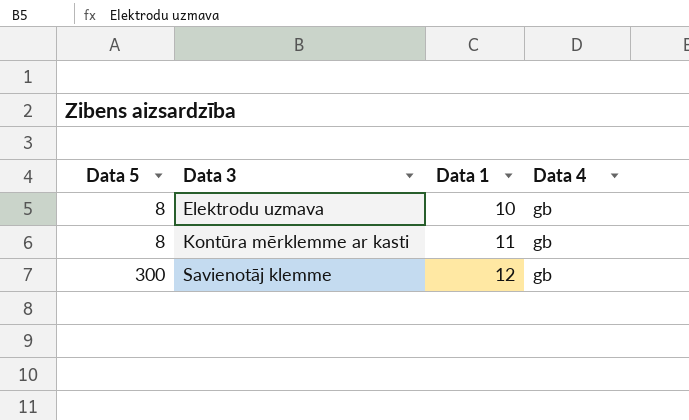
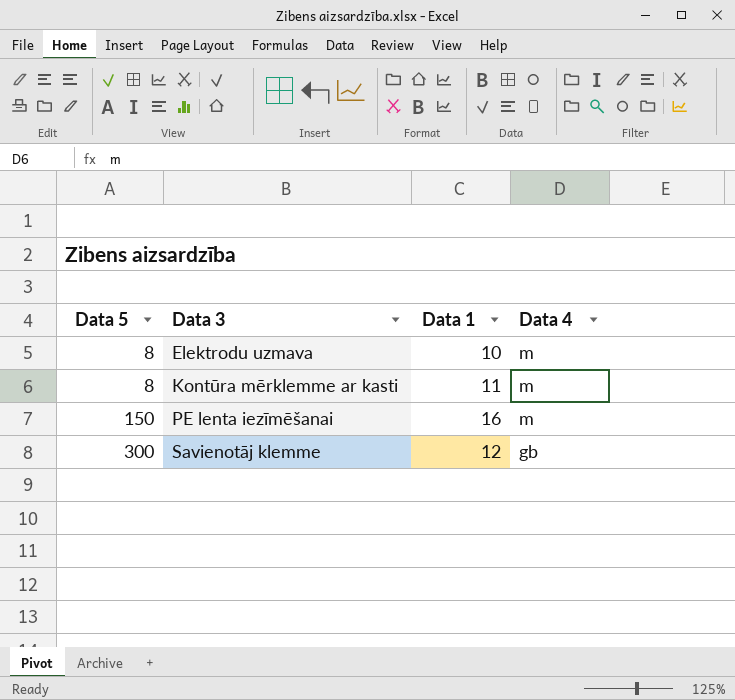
Elektrodu uzmava | Data 4: gb -> m
Kontūra mērklemme ar kasti | Data 4: gb -> m
row PE lenta iezīmēšanai: none -> 150 | 16 | m

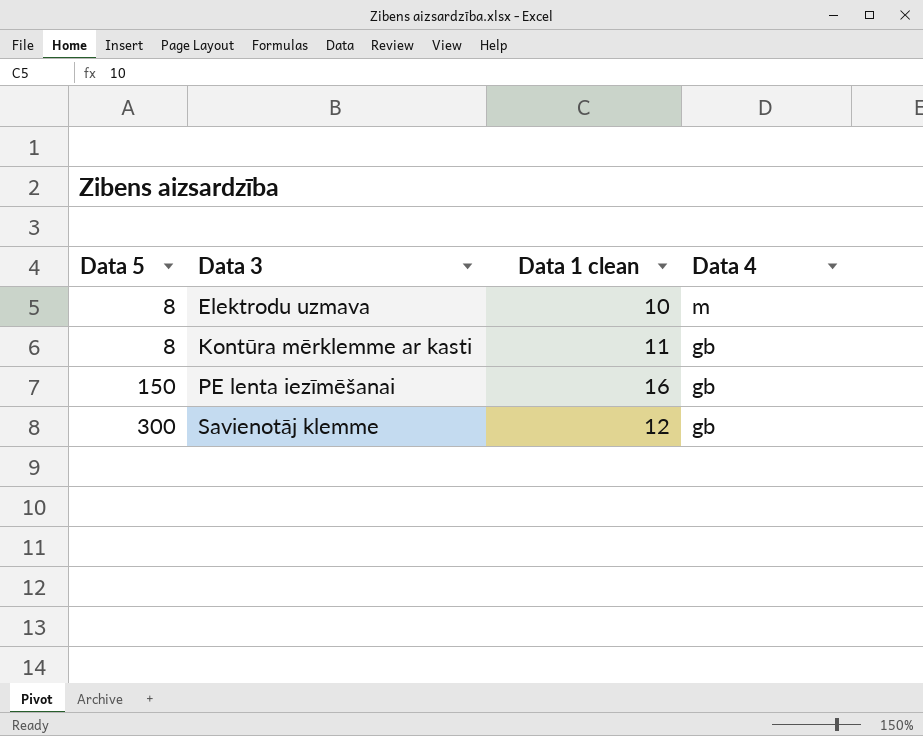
column name: Data 1 -> Data 1 clean
Kontūra mērklemme ar kasti | Data 4: m -> gb
PE lenta iezīmēšanai | Data 4: m -> gb

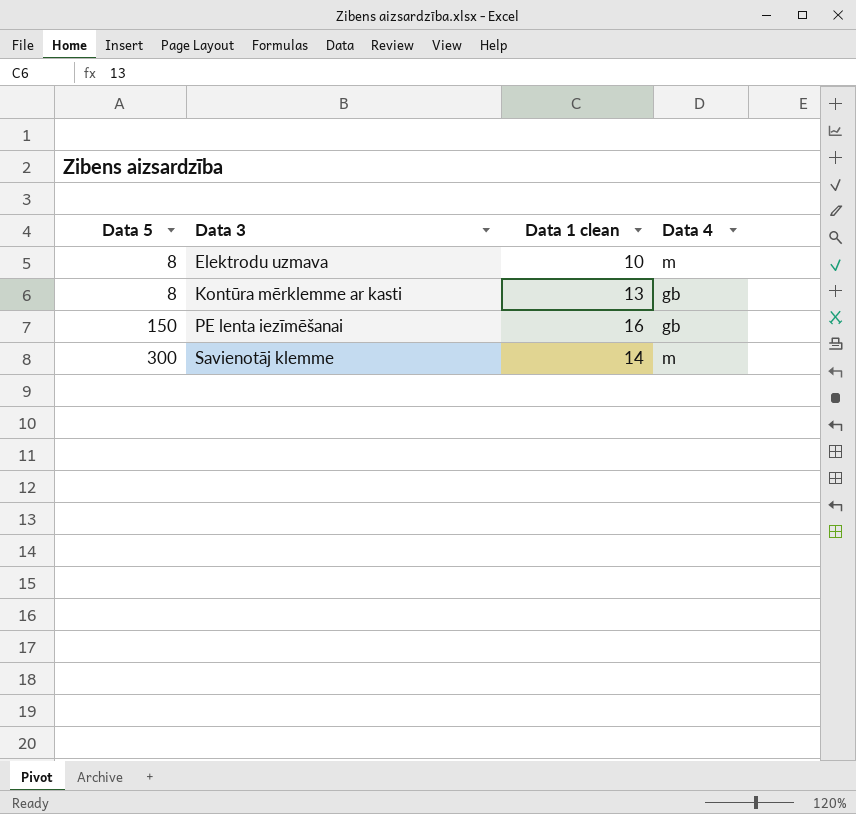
Kontūra mērklemme ar kasti | Data 1 clean: 11 -> 13
Savienotāj klemme | Data 1 clean: 12 -> 14
Savienotāj klemme | Data 4: gb -> m

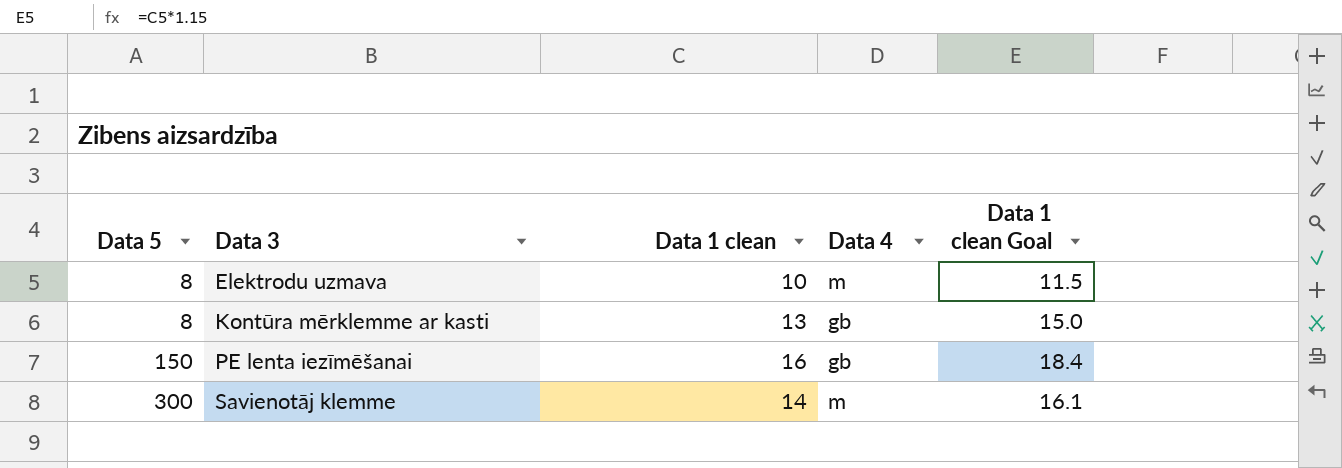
column Data 1 clean Goal | formula: none -> [Data 1 clean] * 1.15

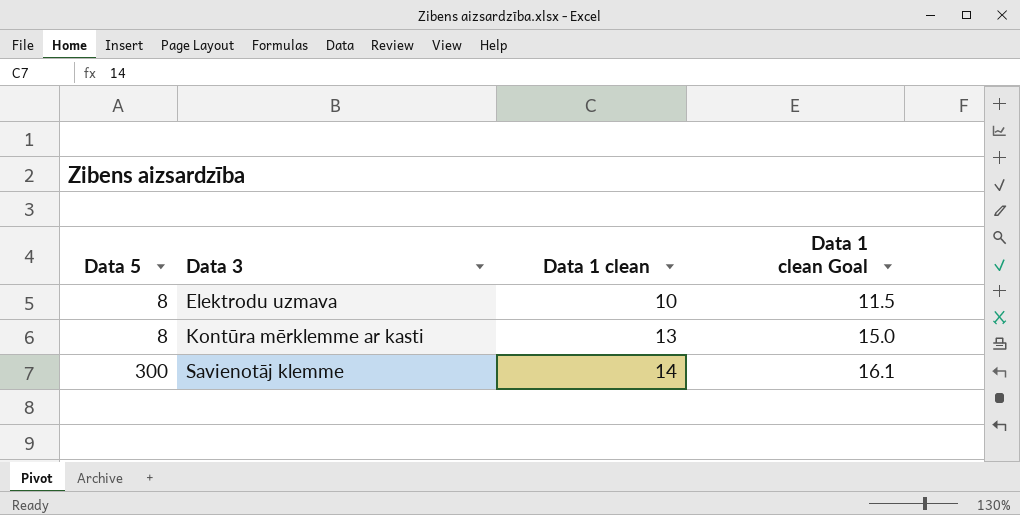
column Data 4 | position: 4 -> none
row PE lenta iezīmēšanai: 150 | 16 | gb | 18.4 -> none

